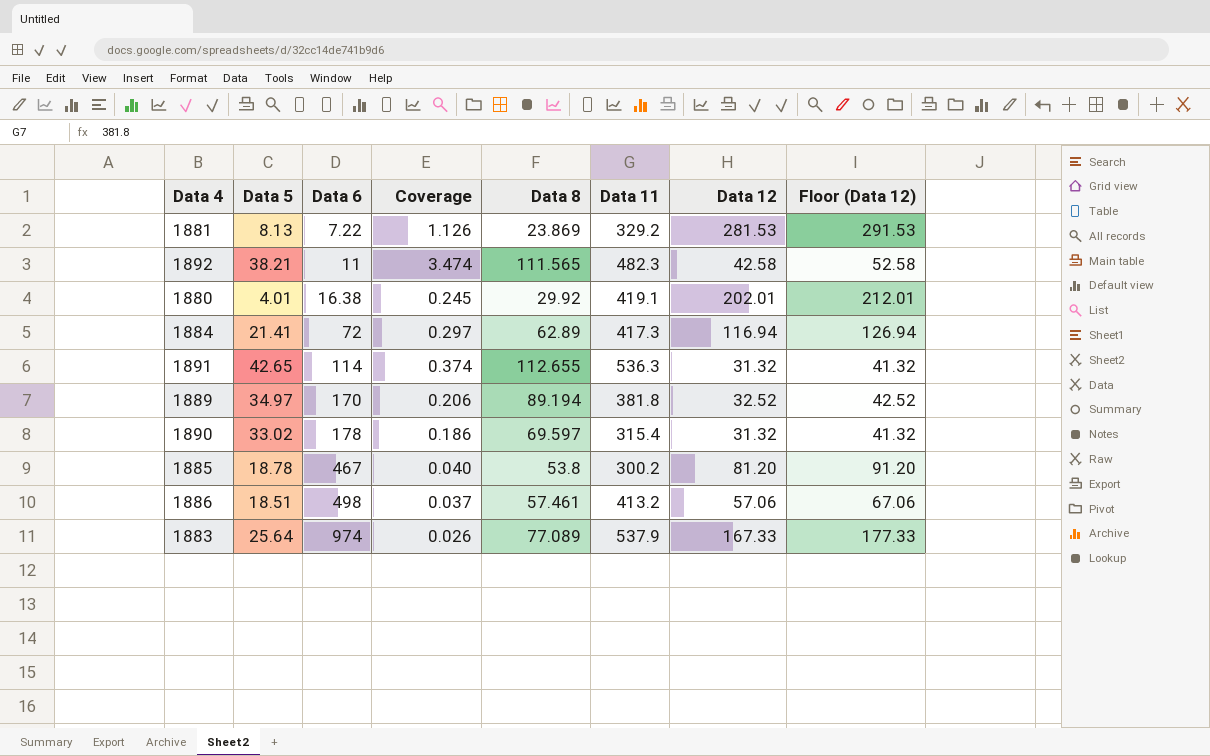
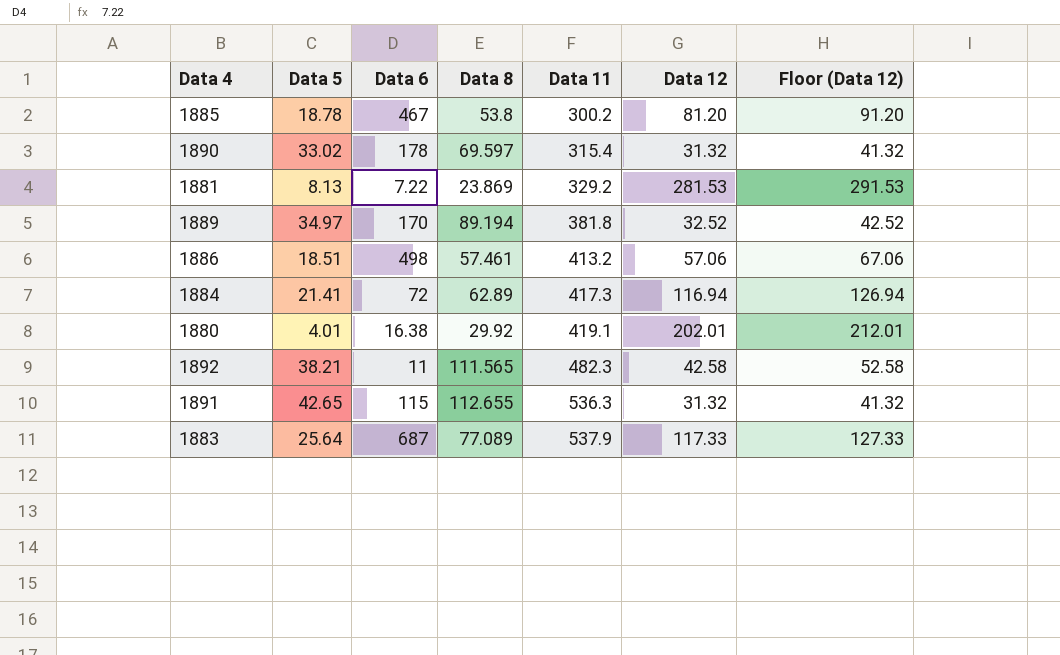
row order: Data 6 ascending -> Data 11 ascending
column Coverage | formula: [Data 5] / [Data 6] -> none
1891 | Data 6: 114 -> 115
1883 | Data 6: 974 -> 687
1883 | Data 12: 167.33 -> 117.33
1883 | Floor (Data 12): 177.33 -> 127.33

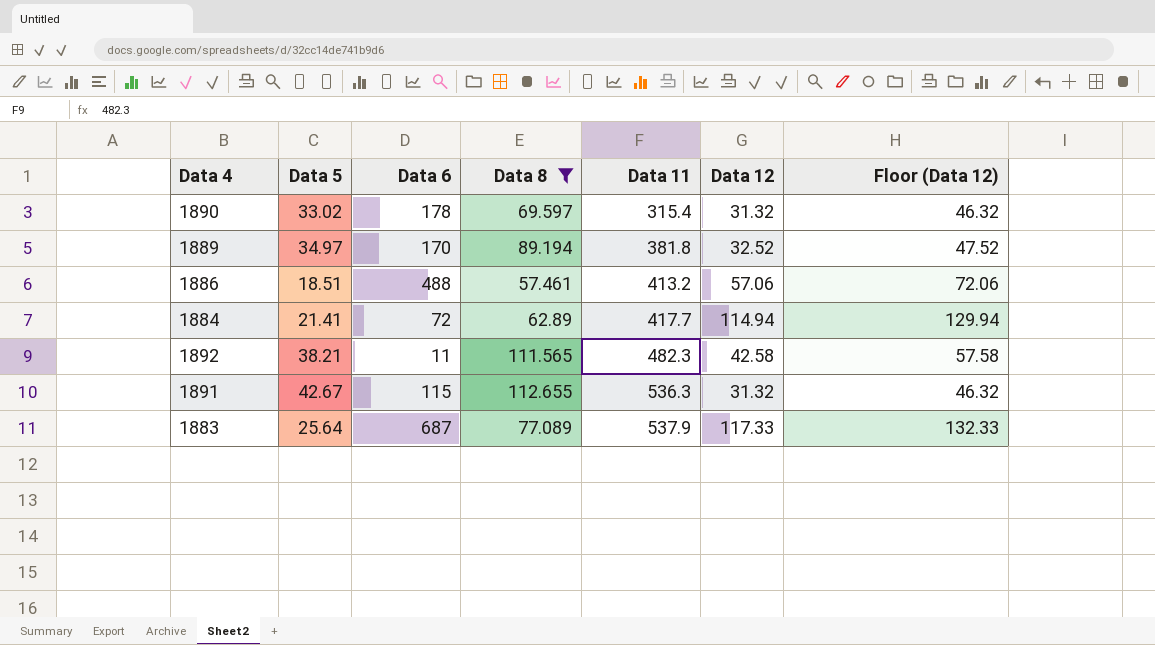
filter: none -> Data 8 >= 57.461
column Floor (Data 12) | formula: [Data 12] + 10 -> [Data 12] + 15
1886 | Data 6: 498 -> 488
1884 | Data 11: 417.3 -> 417.7
1884 | Data 12: 116.94 -> 114.94
1891 | Data 5: 42.65 -> 42.67

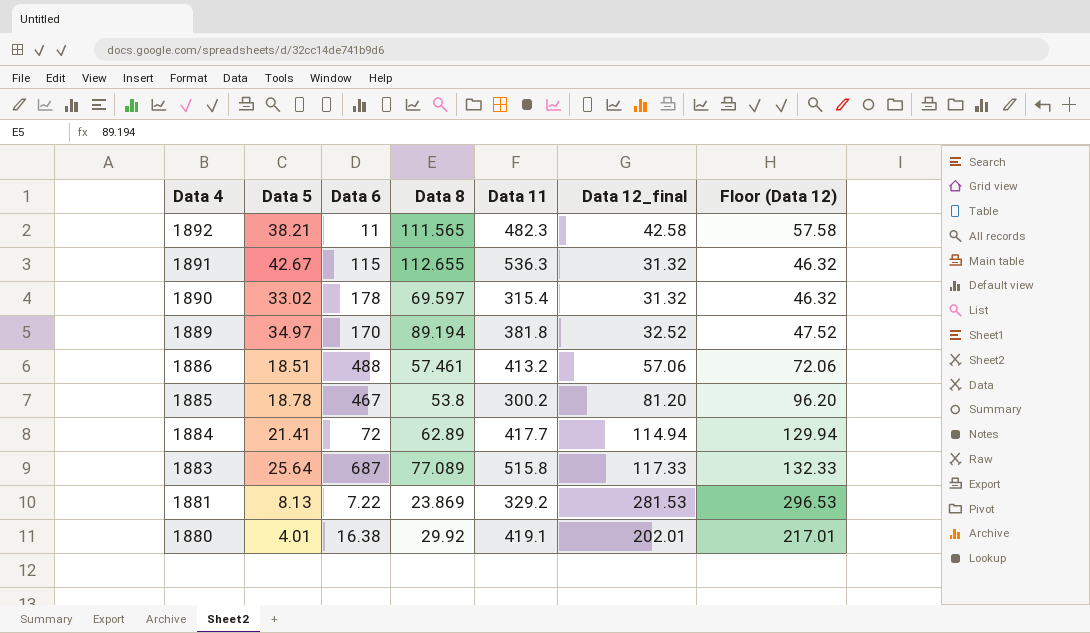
filter: Data 8 >= 57.461 -> none
row order: Data 11 ascending -> Data 4 descending
column name: Data 12 -> Data 12_final
1883 | Data 11: 537.9 -> 515.8

